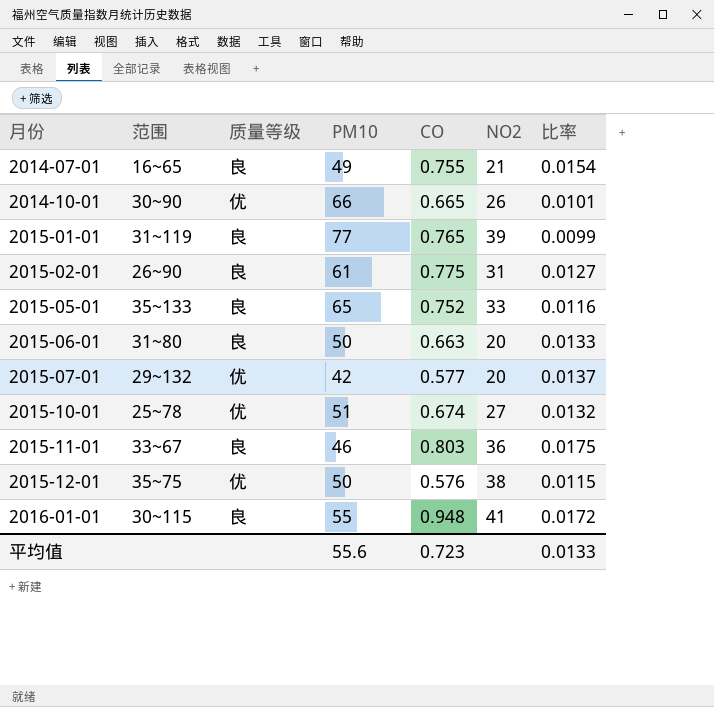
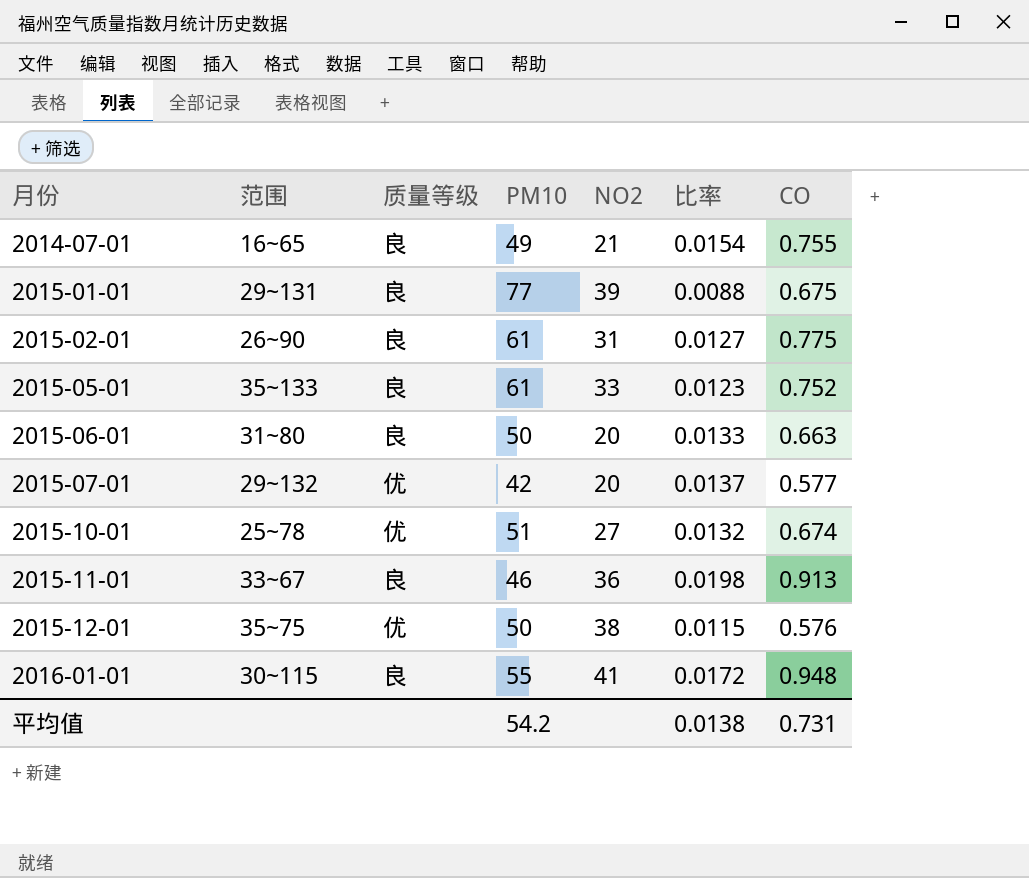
column CO | position: 5 -> 7
row 2014-10-01: 30~90 | 优 | 66 | 0.665 | 26 | 0.0101 -> none
2015-01-01 | 范围: 31~119 -> 29~131
2015-01-01 | 比率: 0.0099 -> 0.0088
2015-01-01 | CO: 0.765 -> 0.675
2015-05-01 | PM10: 65 -> 61
2015-05-01 | 比率: 0.0116 -> 0.0123
2015-11-01 | 比率: 0.0175 -> 0.0198
2015-11-01 | CO: 0.803 -> 0.913
平均值 | PM10: 55.6 -> 54.2
平均值 | 比率: 0.0133 -> 0.0138
平均值 | CO: 0.723 -> 0.731

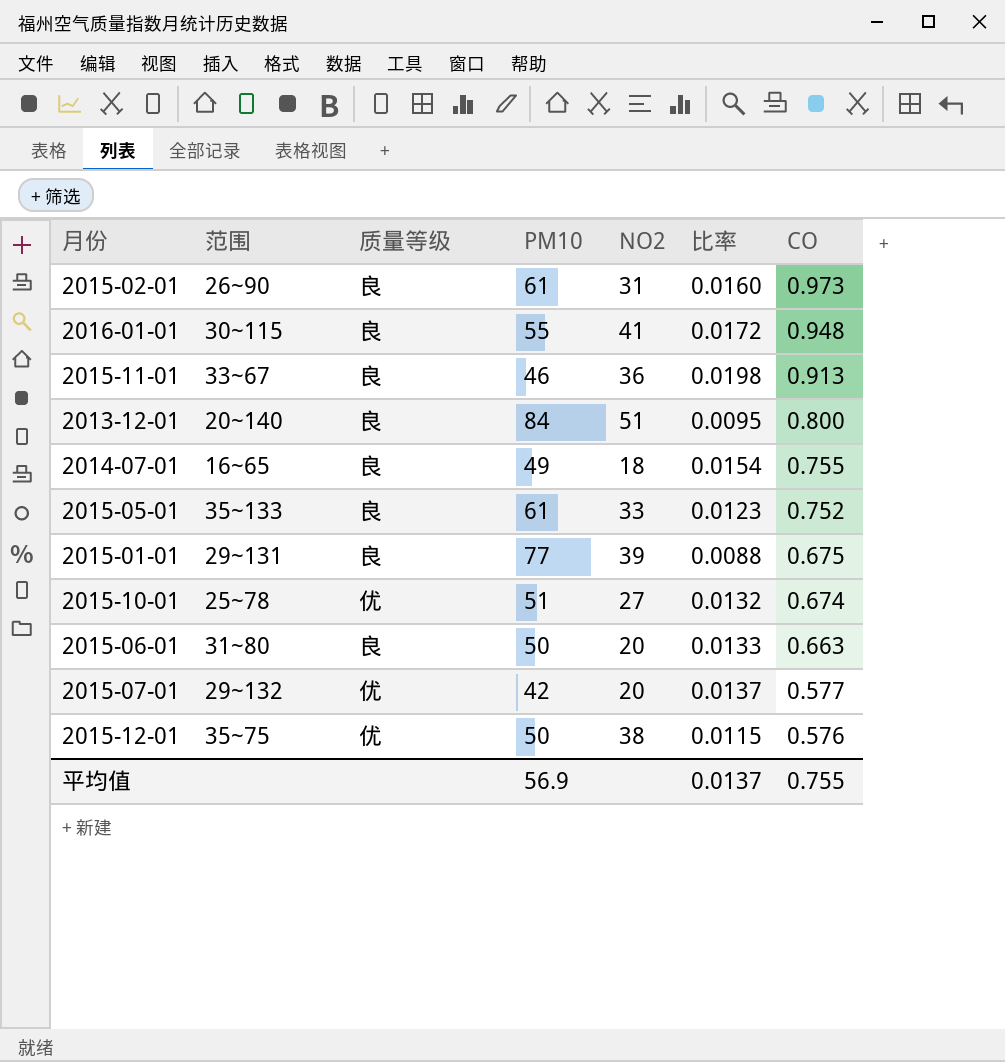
row order: 月份 ascending -> CO descending
2015-02-01 | 比率: 0.0127 -> 0.0160
2015-02-01 | CO: 0.775 -> 0.973
row 2013-12-01: none -> 20~140 | 良 | 84 | 51 | 0.0095 | 0.800
2014-07-01 | NO2: 21 -> 18
平均值 | PM10: 54.2 -> 56.9
平均值 | 比率: 0.0138 -> 0.0137
平均值 | CO: 0.731 -> 0.755

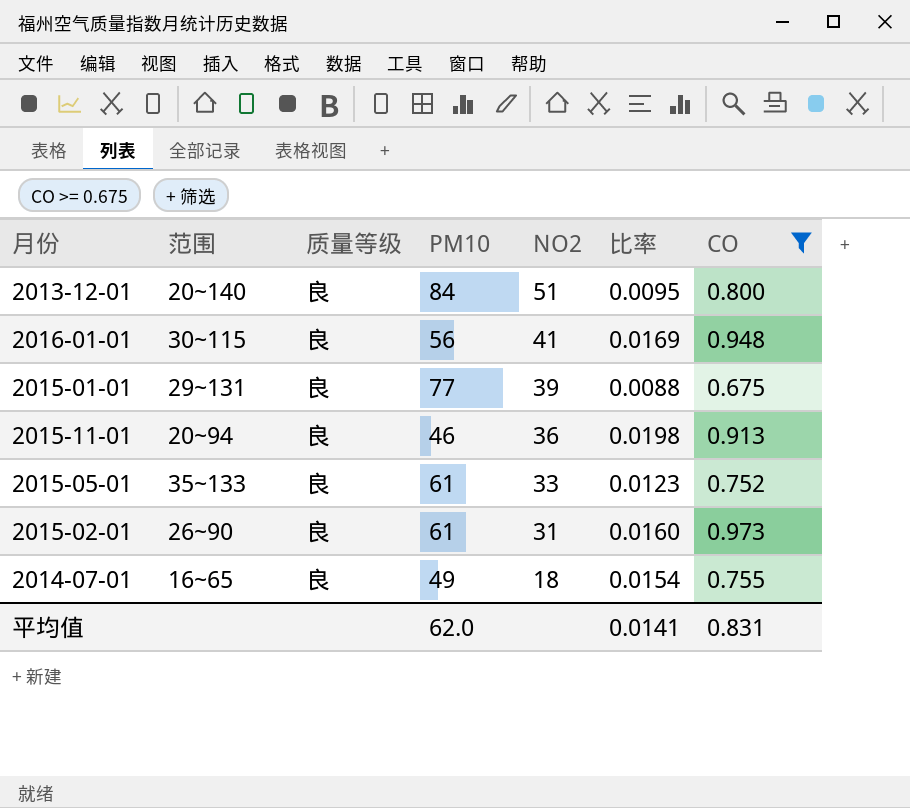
filter: none -> CO >= 0.675
row order: CO descending -> NO2 descending
2016-01-01 | PM10: 55 -> 56
2016-01-01 | 比率: 0.0172 -> 0.0169
2015-11-01 | 范围: 33~67 -> 20~94
平均值 | PM10: 56.9 -> 62.0
平均值 | 比率: 0.0137 -> 0.0141
平均值 | CO: 0.755 -> 0.831

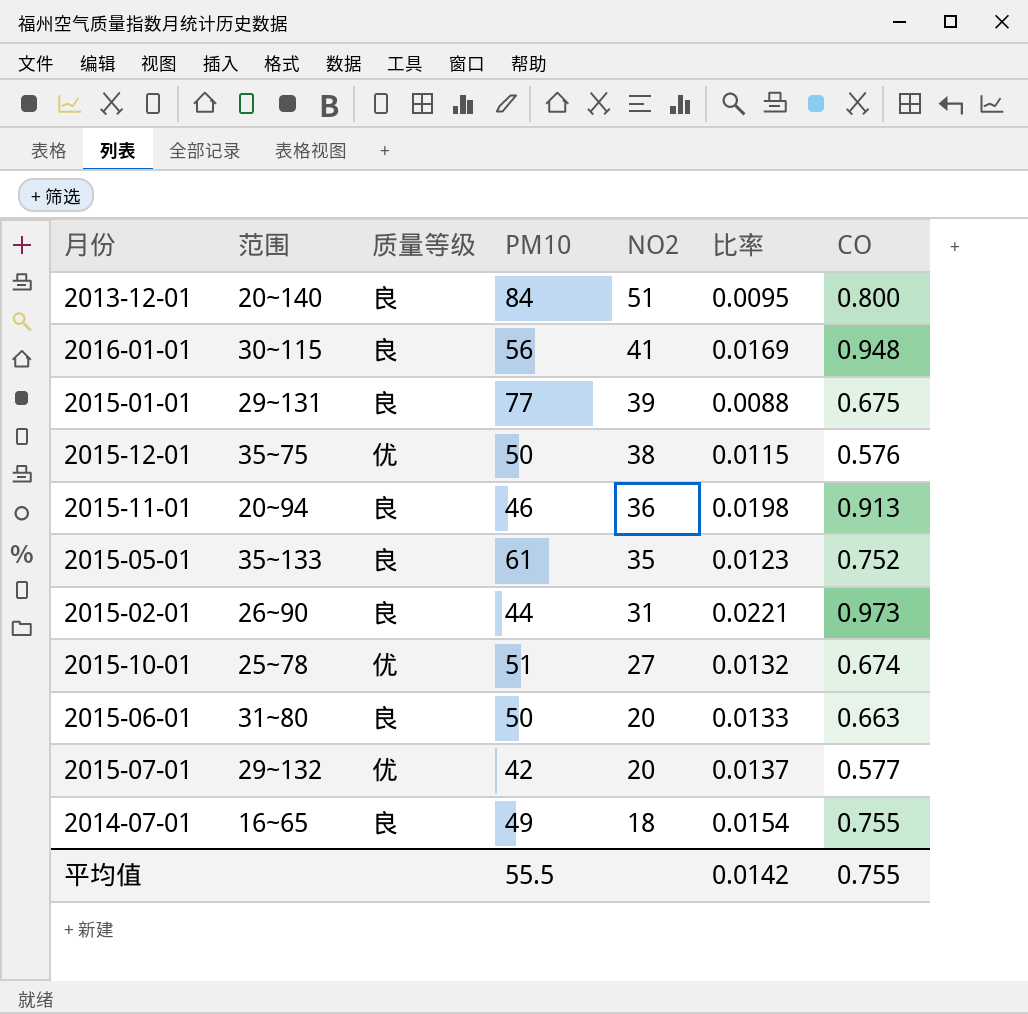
filter: CO >= 0.675 -> none
2015-05-01 | NO2: 33 -> 35
2015-02-01 | PM10: 61 -> 44
2015-02-01 | 比率: 0.0160 -> 0.0221
平均值 | PM10: 62.0 -> 55.5
平均值 | 比率: 0.0141 -> 0.0142
平均值 | CO: 0.831 -> 0.755

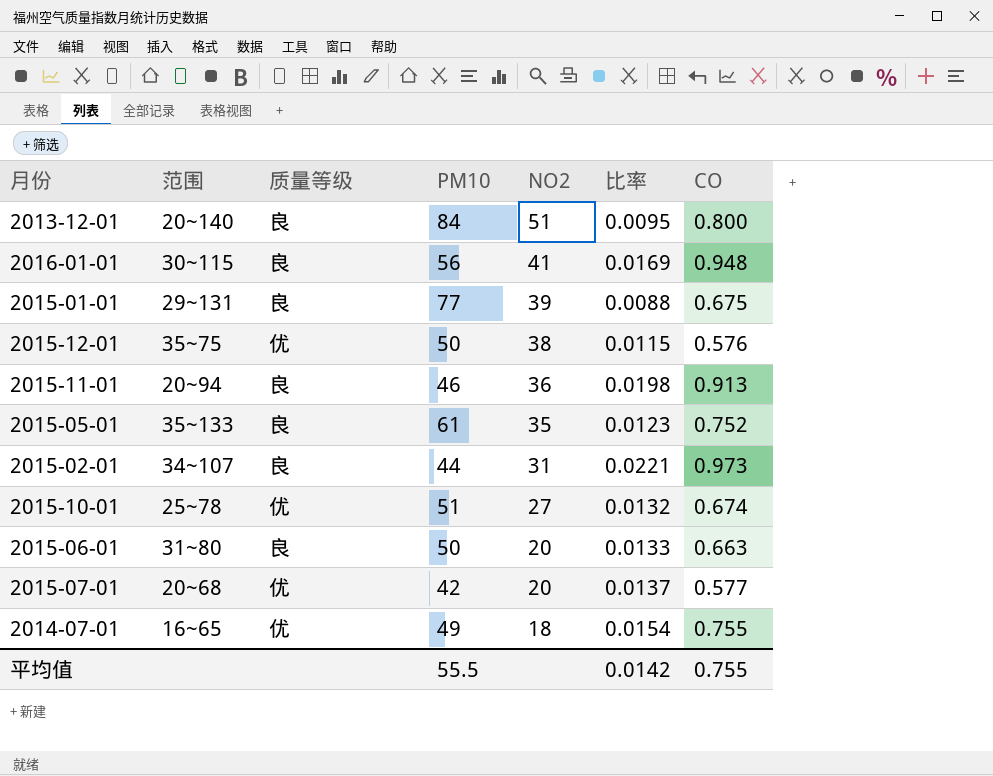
2015-02-01 | 范围: 26~90 -> 34~107
2015-07-01 | 范围: 29~132 -> 20~68
2014-07-01 | 质量等级: 良 -> 优

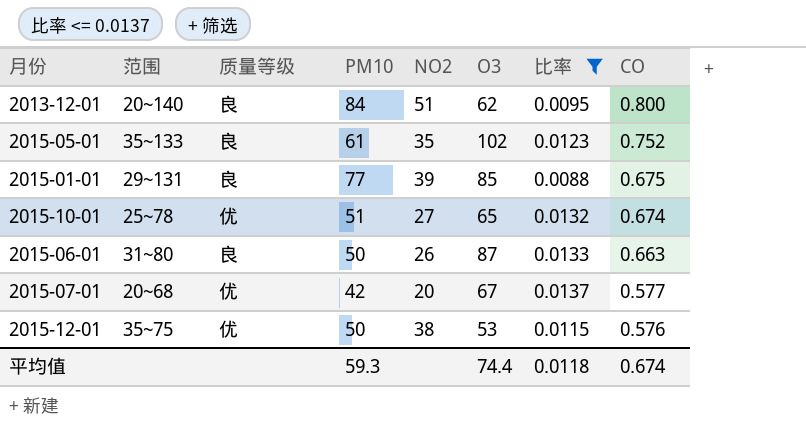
filter: none -> 比率 <= 0.0137
row order: NO2 descending -> CO descending
column O3 | position: none -> 6
2015-06-01 | NO2: 20 -> 26
平均值 | PM10: 55.5 -> 59.3
平均值 | 比率: 0.0142 -> 0.0118
平均值 | CO: 0.755 -> 0.674

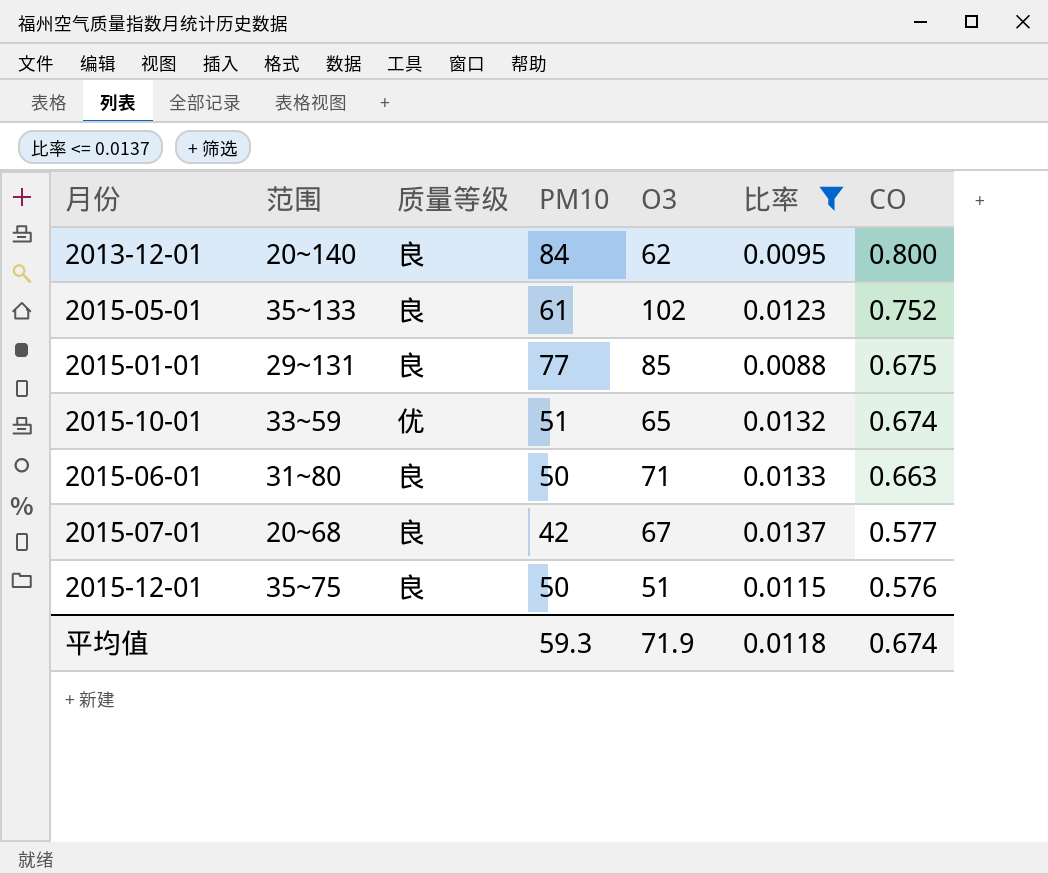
column NO2 | position: 5 -> none
2015-10-01 | 范围: 25~78 -> 33~59
2015-06-01 | O3: 87 -> 71
2015-07-01 | 质量等级: 优 -> 良
2015-12-01 | 质量等级: 优 -> 良
2015-12-01 | O3: 53 -> 51
平均值 | O3: 74.4 -> 71.9

